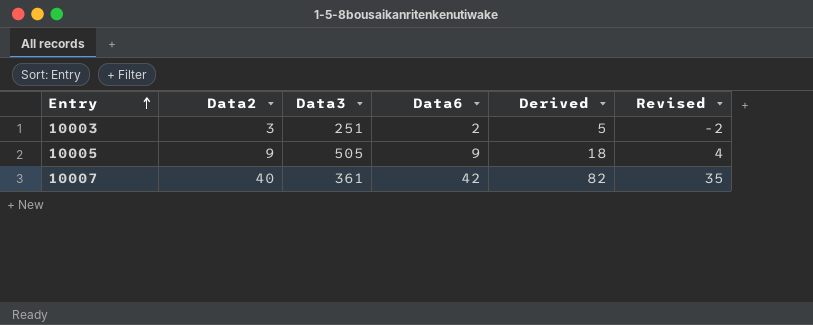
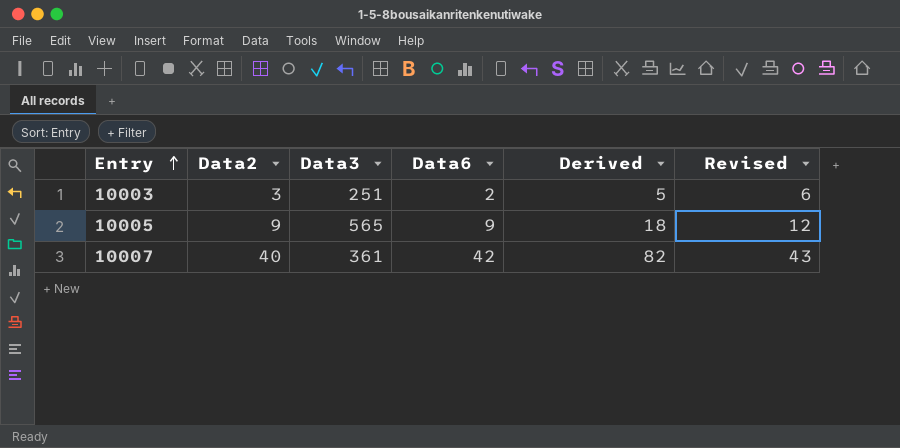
column Revised | formula: [Data2] - 5 -> [Data2] + 3
10005 | Data3: 505 -> 565

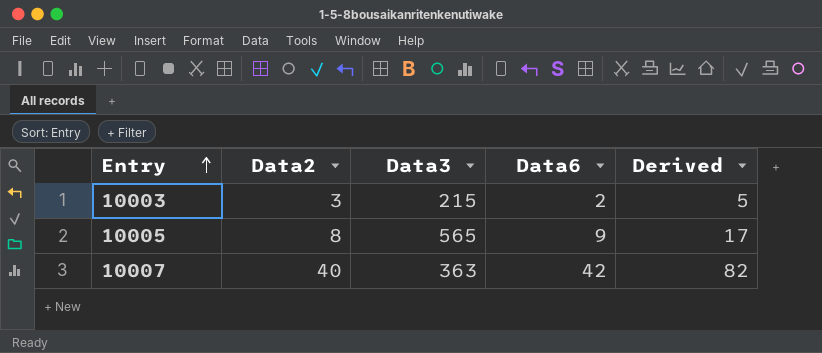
column Revised | formula: [Data2] + 3 -> none
10003 | Data3: 251 -> 215
10005 | Data2: 9 -> 8
10005 | Derived: 18 -> 17
10007 | Data3: 361 -> 363

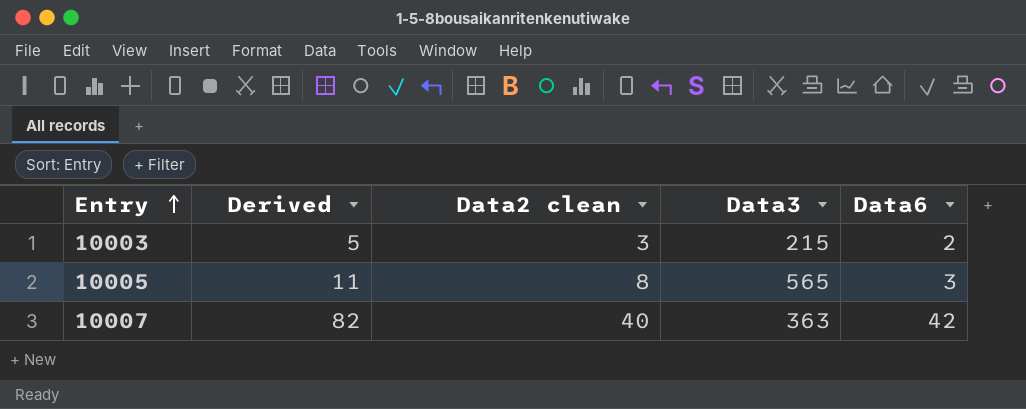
column Derived | position: 5 -> 2
column name: Data2 -> Data2 clean
10005 | Derived: 17 -> 11
10005 | Data6: 9 -> 3

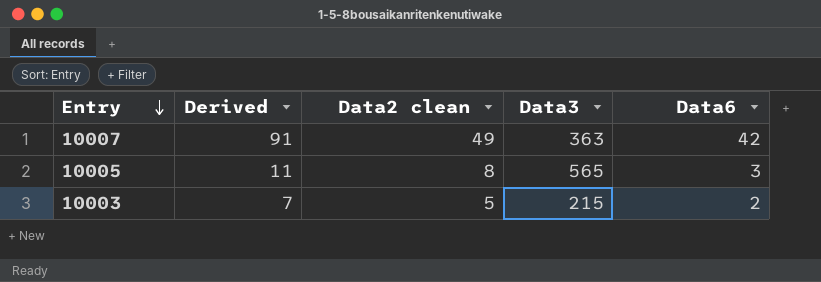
row order: Entry ascending -> Entry descending
10007 | Derived: 82 -> 91
10007 | Data2 clean: 40 -> 49
10003 | Derived: 5 -> 7
10003 | Data2 clean: 3 -> 5

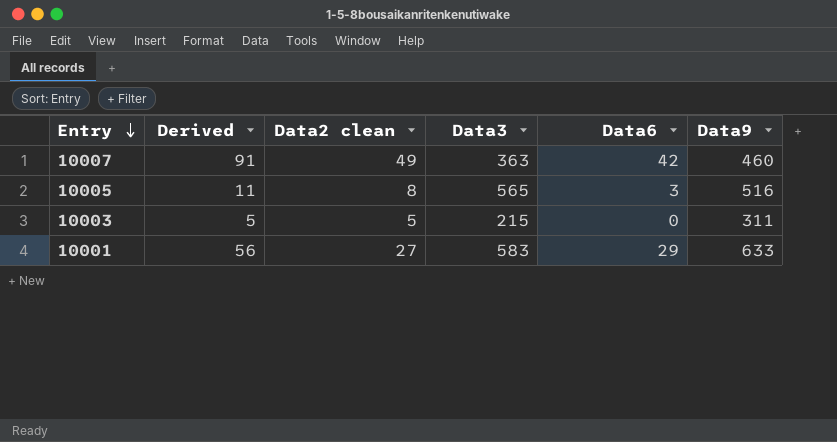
column Data9 | position: none -> 6
10003 | Derived: 7 -> 5
10003 | Data6: 2 -> 0
row 10001: none -> 56 | 27 | 583 | 29 | 633

